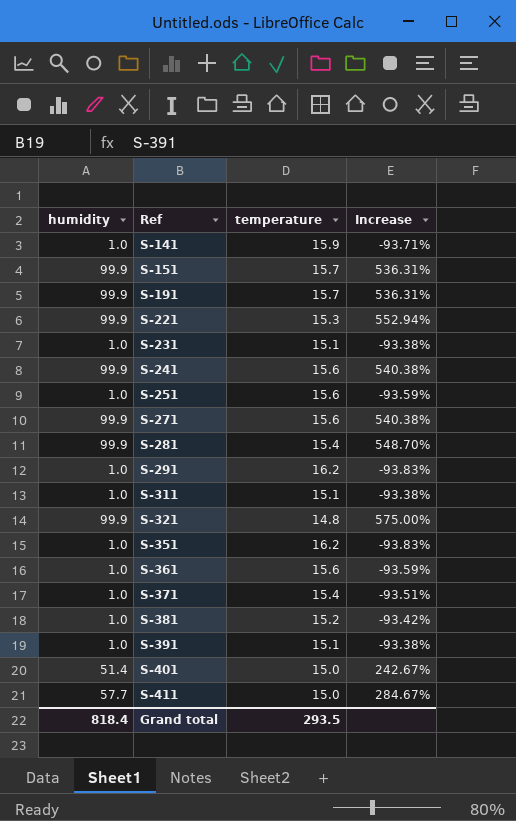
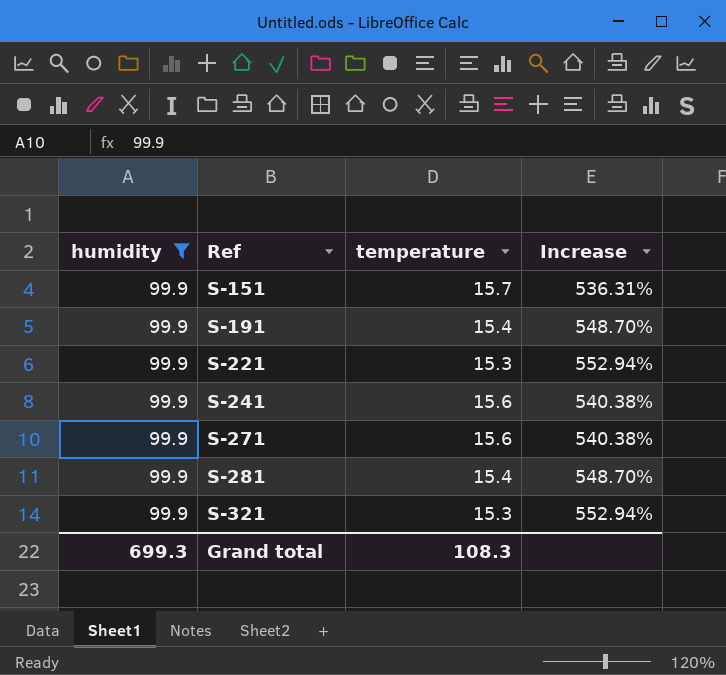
filter: none -> humidity = 99.9
S-191 | temperature: 15.7 -> 15.4
S-191 | Increase: 536.31% -> 548.70%
S-321 | temperature: 14.8 -> 15.3
S-321 | Increase: 575.00% -> 552.94%
Grand total | humidity: 818.4 -> 699.3
Grand total | temperature: 293.5 -> 108.3

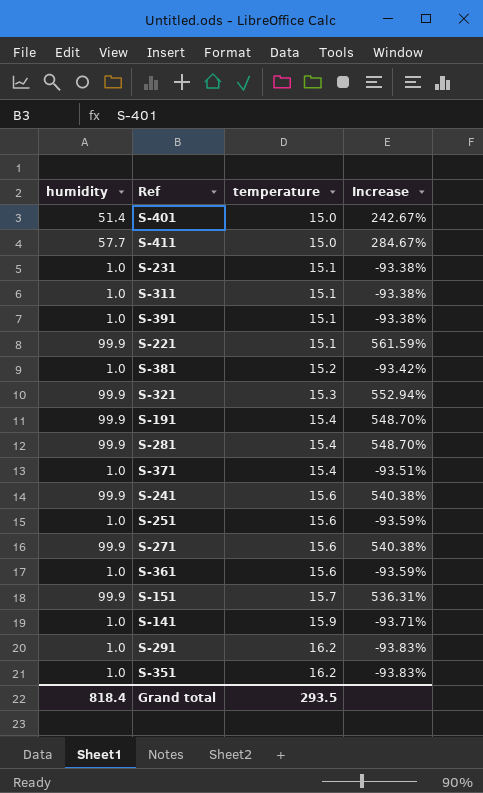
filter: humidity = 99.9 -> none
row order: Ref ascending -> temperature ascending
S-221 | temperature: 15.3 -> 15.1
S-221 | Increase: 552.94% -> 561.59%
Grand total | humidity: 699.3 -> 818.4
Grand total | temperature: 108.3 -> 293.5

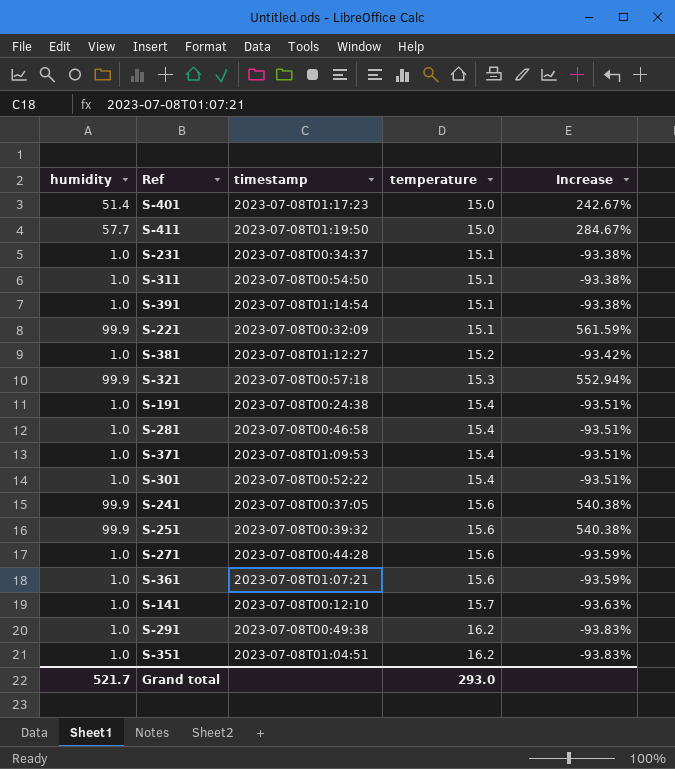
column timestamp | position: none -> 3
row S-151: 99.9 | 15.7 | 536.31% -> none
S-191 | humidity: 99.9 -> 1.0
S-191 | Increase: 548.70% -> -93.51%
S-281 | humidity: 99.9 -> 1.0
S-281 | Increase: 548.70% -> -93.51%
row S-301: none -> 1.0 | 2023-07-08T00:52:22 | 15.4 | -93.51%
S-251 | humidity: 1.0 -> 99.9
S-251 | Increase: -93.59% -> 540.38%
S-271 | humidity: 99.9 -> 1.0
S-271 | Increase: 540.38% -> -93.59%
S-141 | temperature: 15.9 -> 15.7
S-141 | Increase: -93.71% -> -93.63%
Grand total | humidity: 818.4 -> 521.7
Grand total | temperature: 293.5 -> 293.0

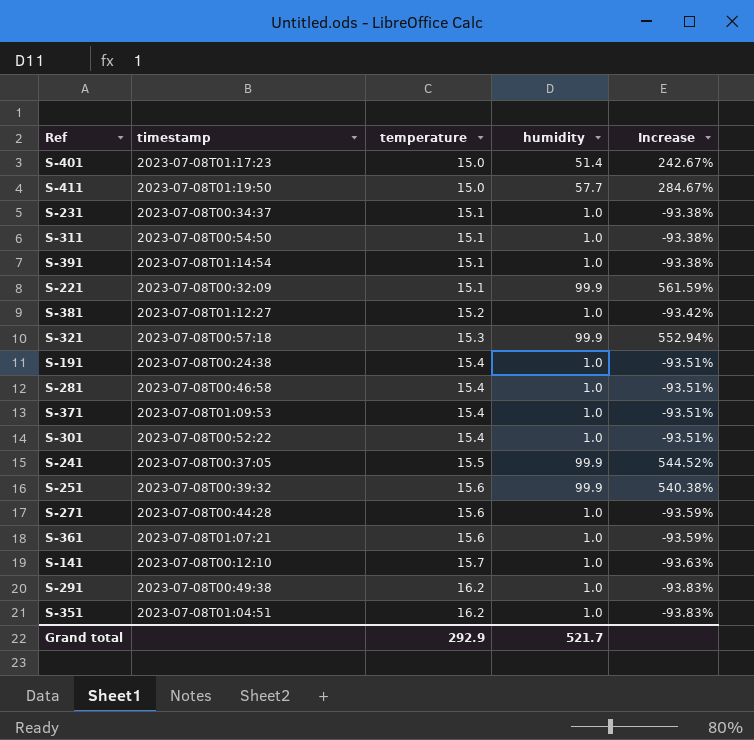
column humidity | position: 1 -> 4
S-241 | temperature: 15.6 -> 15.5
S-241 | Increase: 540.38% -> 544.52%
Grand total | temperature: 293.0 -> 292.9

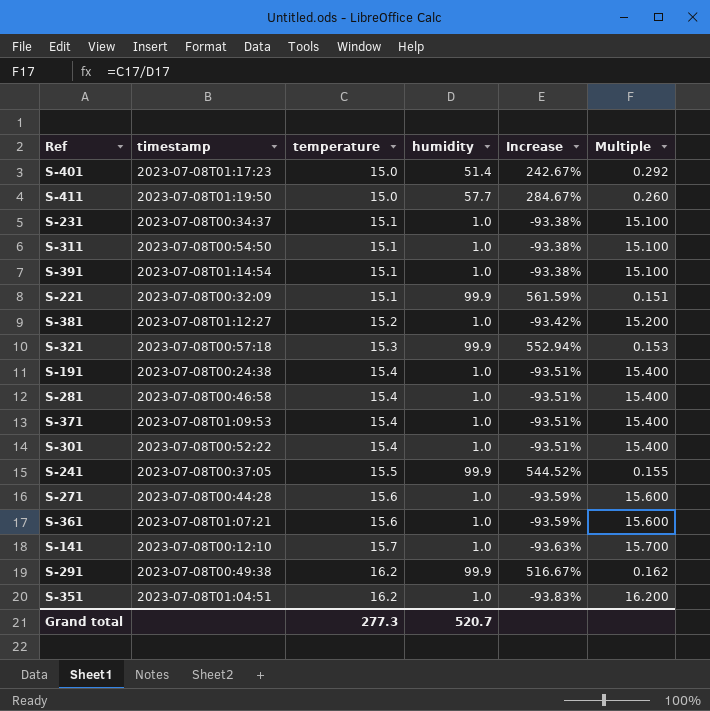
column Multiple | formula: none -> [temperature] / [humidity]
row S-251: 2023-07-08T00:39:32 | 15.6 | 99.9 | 540.38% -> none
S-291 | humidity: 1.0 -> 99.9
S-291 | Increase: -93.83% -> 516.67%
Grand total | temperature: 292.9 -> 277.3
Grand total | humidity: 521.7 -> 520.7

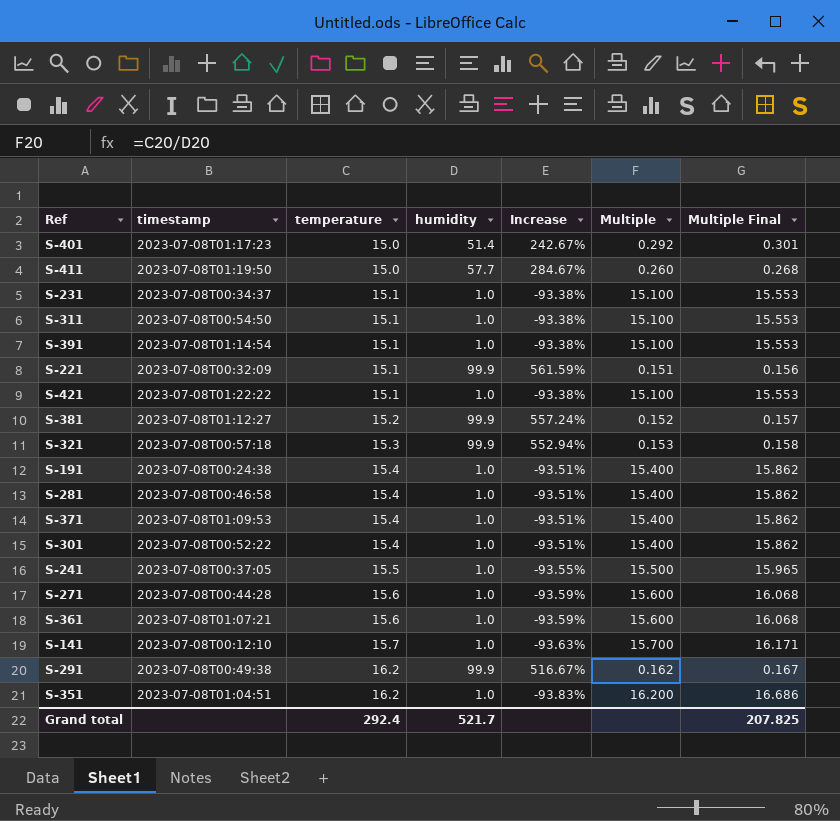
column Multiple Final | formula: none -> [Multiple] * 1.03
row S-421: none -> 2023-07-08T01:22:22 | 15.1 | 1.0 | -93.38% | 15.100 | 15.553
S-381 | humidity: 1.0 -> 99.9
S-381 | Increase: -93.42% -> 557.24%
S-381 | Multiple: 15.200 -> 0.152
S-241 | humidity: 99.9 -> 1.0
S-241 | Increase: 544.52% -> -93.55%
S-241 | Multiple: 0.155 -> 15.500
Grand total | temperature: 277.3 -> 292.4
Grand total | humidity: 520.7 -> 521.7

